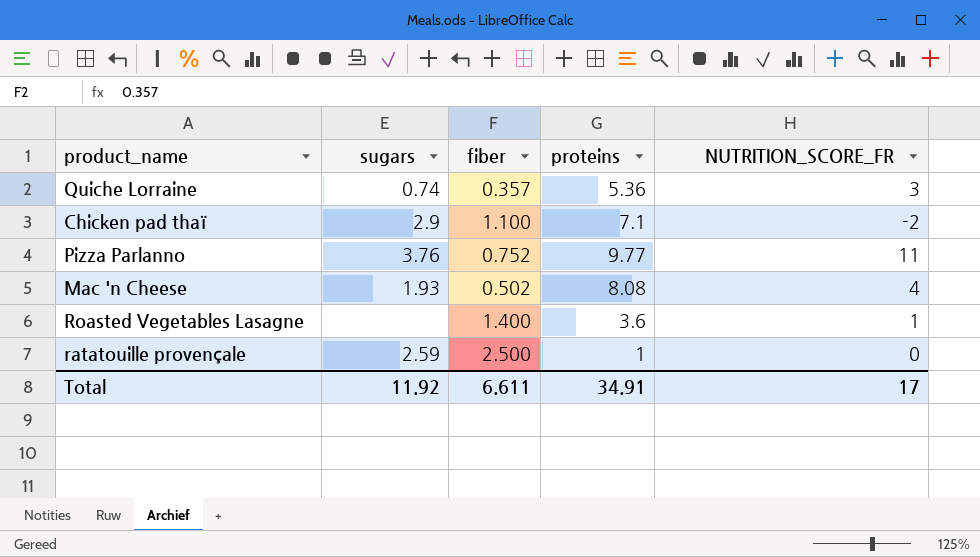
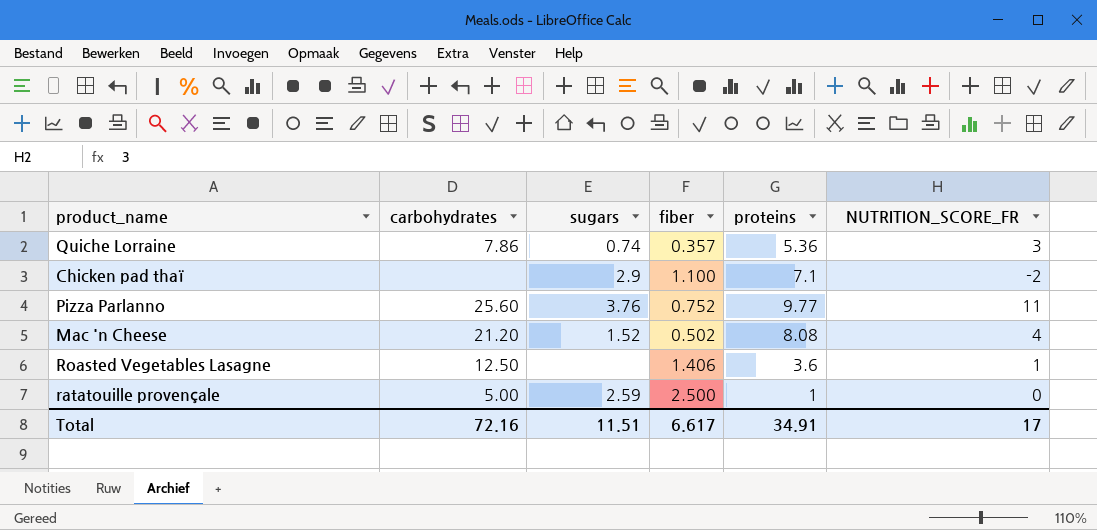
column carbohydrates | position: none -> 2
Mac 'n Cheese | sugars: 1.93 -> 1.52
Roasted Vegetables Lasagne | fiber: 1.400 -> 1.406
Total | sugars: 11.92 -> 11.51
Total | fiber: 6.611 -> 6.617

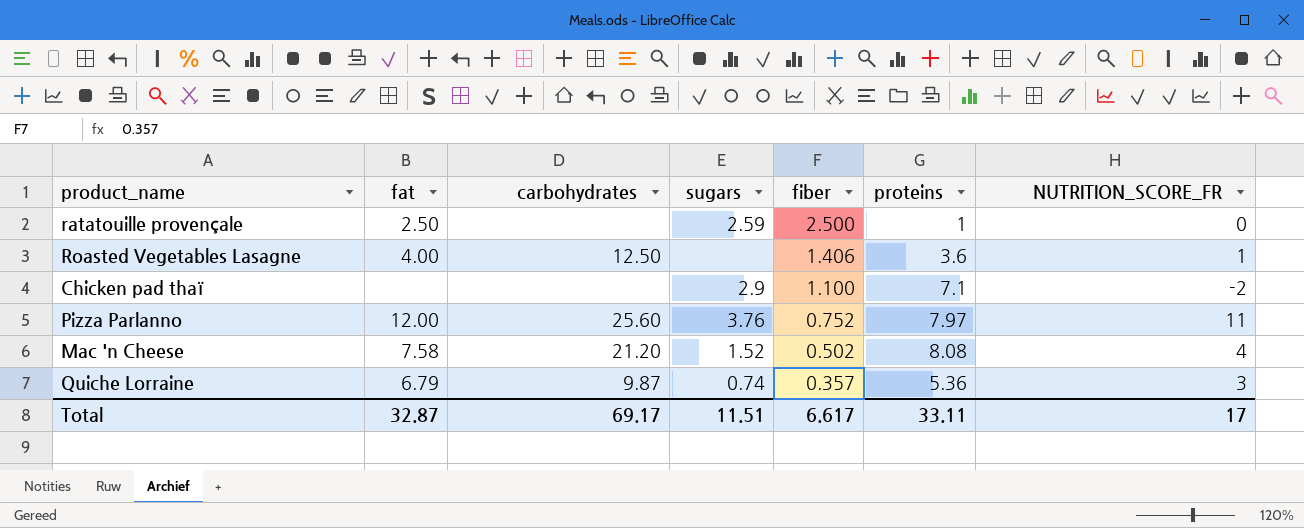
row order: none -> fiber descending
column fat | position: none -> 2
ratatouille provençale | carbohydrates: 5.00 -> none
Pizza Parlanno | proteins: 9.77 -> 7.97
Quiche Lorraine | carbohydrates: 7.86 -> 9.87
Total | carbohydrates: 72.16 -> 69.17
Total | proteins: 34.91 -> 33.11

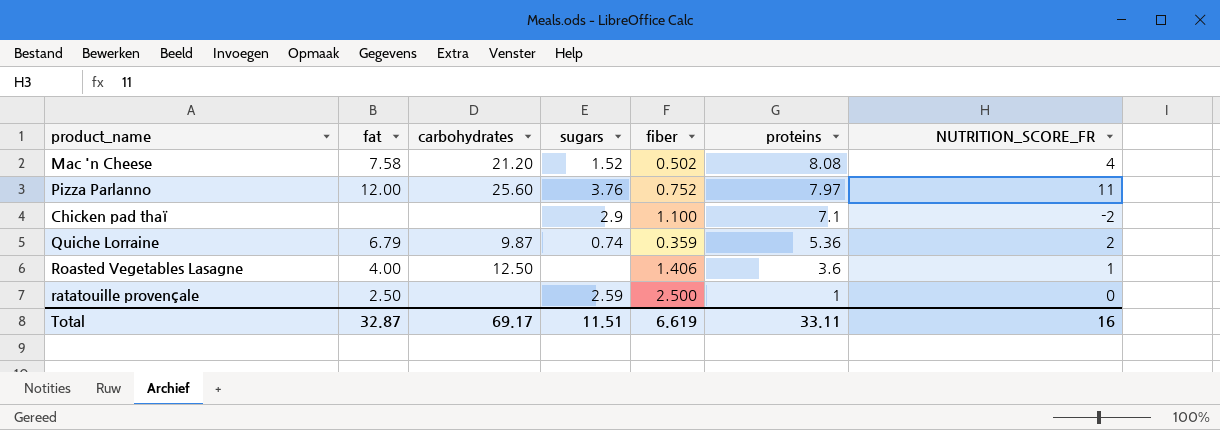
row order: fiber descending -> proteins descending
Quiche Lorraine | fiber: 0.357 -> 0.359
Quiche Lorraine | NUTRITION_SCORE_FR: 3 -> 2
Total | fiber: 6.617 -> 6.619
Total | NUTRITION_SCORE_FR: 17 -> 16

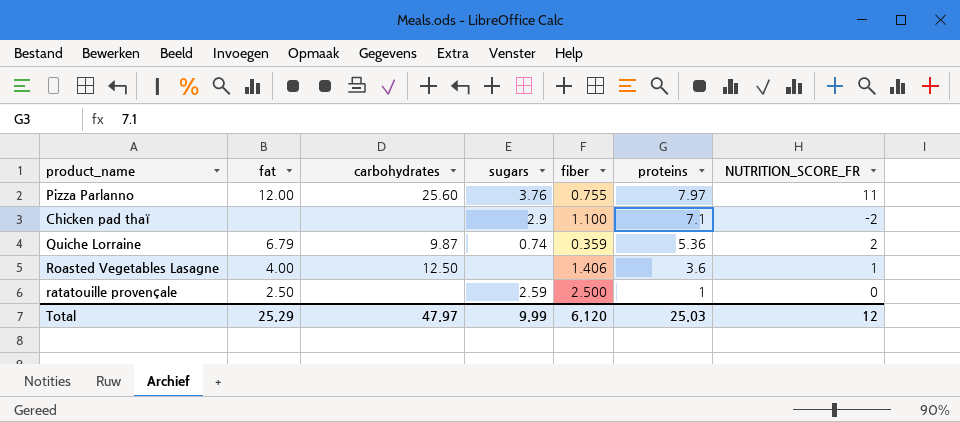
row Mac 'n Cheese: 7.58 | 21.20 | 1.52 | 0.502 | 8.08 | 4 -> none
Pizza Parlanno | fiber: 0.752 -> 0.755
Total | fat: 32.87 -> 25.29
Total | carbohydrates: 69.17 -> 47.97
Total | sugars: 11.51 -> 9.99
Total | fiber: 6.619 -> 6.120
Total | proteins: 33.11 -> 25.03
Total | NUTRITION_SCORE_FR: 16 -> 12

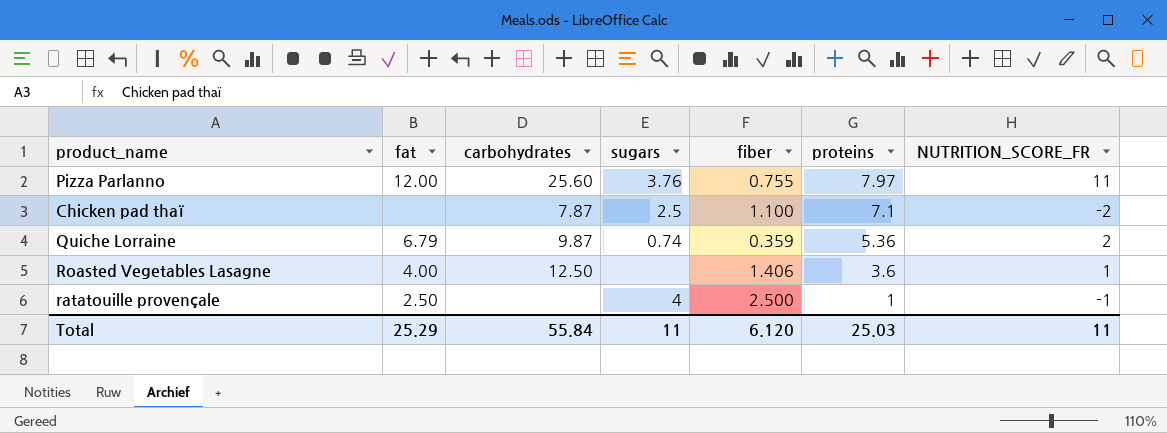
Chicken pad thaï | carbohydrates: none -> 7.87
Chicken pad thaï | sugars: 2.9 -> 2.5
ratatouille provençale | sugars: 2.59 -> 4
ratatouille provençale | NUTRITION_SCORE_FR: 0 -> -1
Total | carbohydrates: 47.97 -> 55.84
Total | sugars: 9.99 -> 11
Total | NUTRITION_SCORE_FR: 12 -> 11

